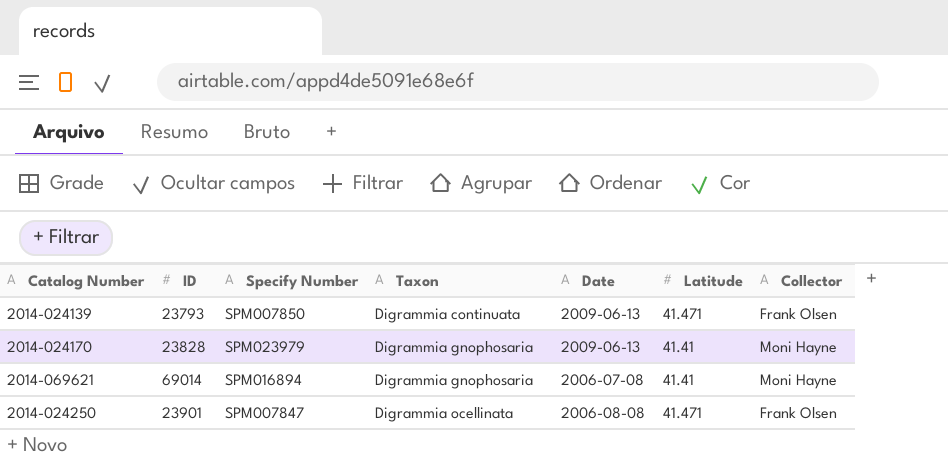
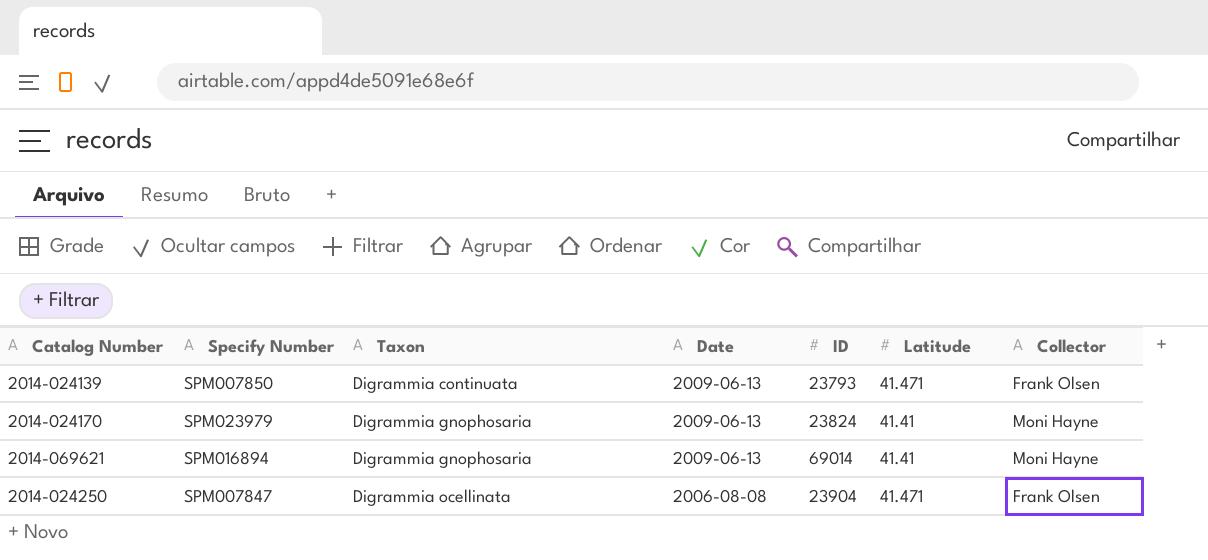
column ID | position: 2 -> 5
2014-024170 | ID: 23828 -> 23824
2014-069621 | Date: 2006-07-08 -> 2009-06-13
2014-024250 | ID: 23901 -> 23904

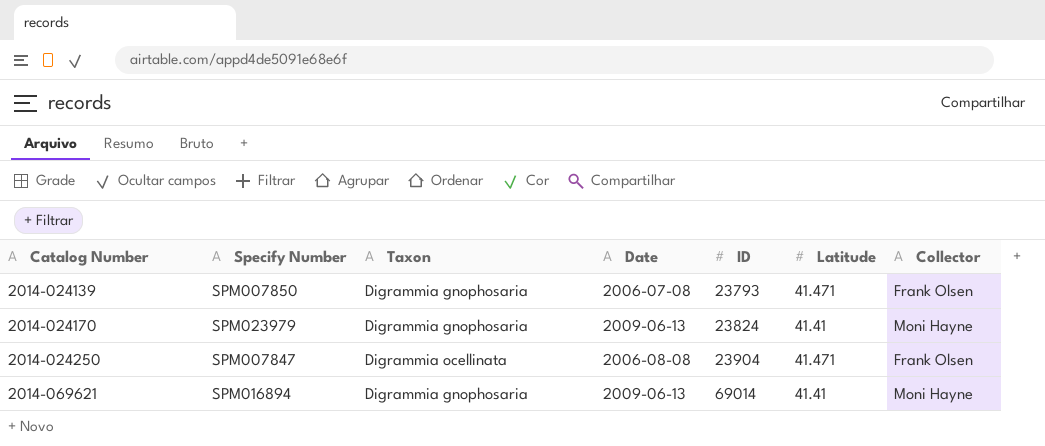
row order: Taxon ascending -> Catalog Number ascending
2014-024139 | Taxon: Digrammia continuata -> Digrammia gnophosaria
2014-024139 | Date: 2009-06-13 -> 2006-07-08

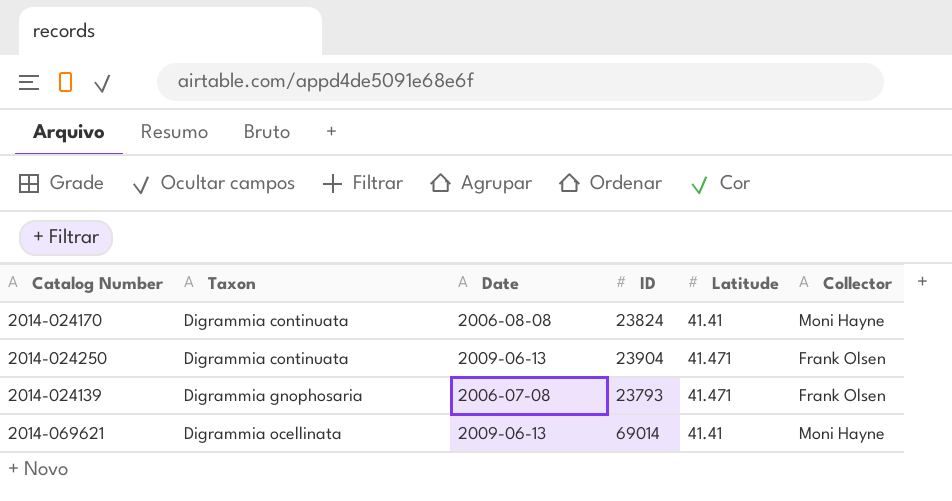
row order: Catalog Number ascending -> Taxon ascending
column Specify Number | position: 2 -> none
2014-024170 | Taxon: Digrammia gnophosaria -> Digrammia continuata
2014-024170 | Date: 2009-06-13 -> 2006-08-08
2014-024250 | Taxon: Digrammia ocellinata -> Digrammia continuata
2014-024250 | Date: 2006-08-08 -> 2009-06-13
2014-069621 | Taxon: Digrammia gnophosaria -> Digrammia ocellinata

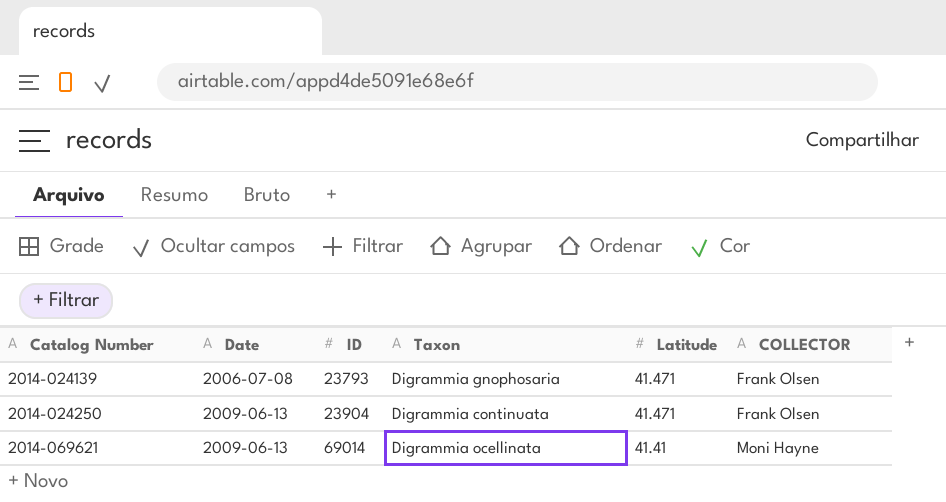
row order: Taxon ascending -> Catalog Number ascending
column Taxon | position: 2 -> 4
column name: Collector -> COLLECTOR
row 2014-024170: Digrammia continuata | 2006-08-08 | 23824 | 41.41 | Moni Hayne -> none

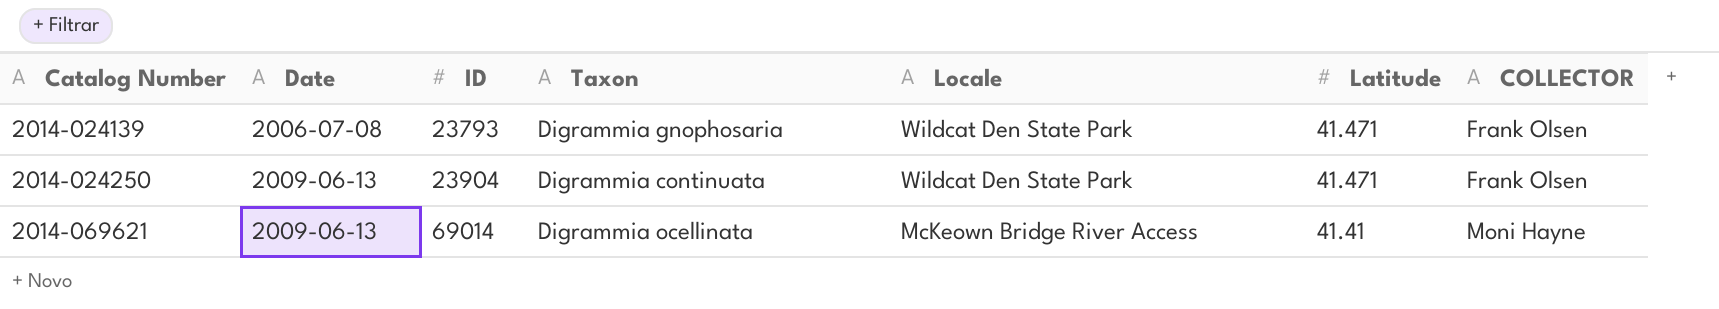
column Locale | position: none -> 5

